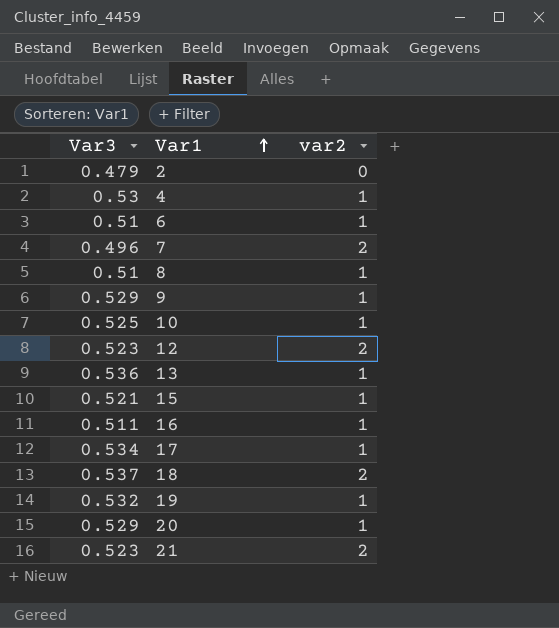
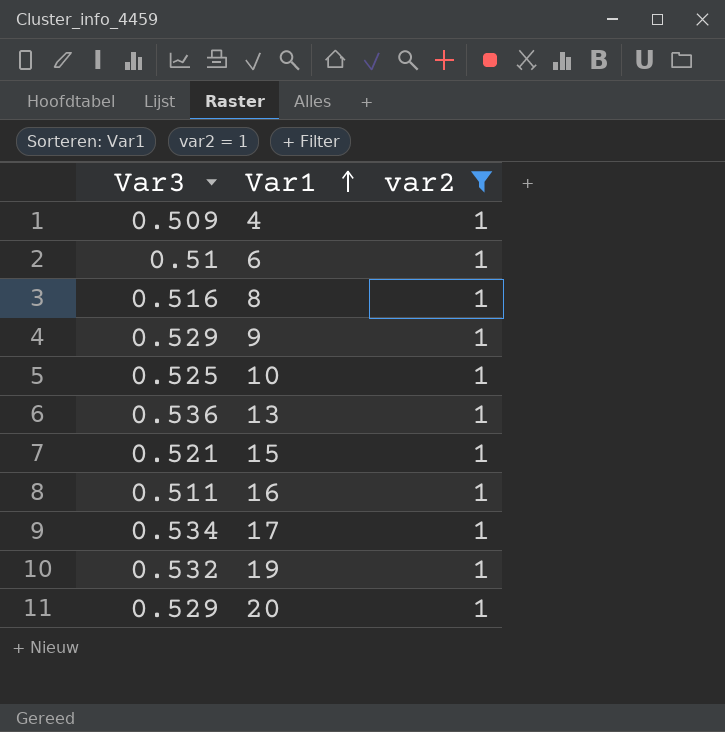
filter: none -> var2 = 1
4 | Var3: 0.53 -> 0.509
8 | Var3: 0.51 -> 0.516

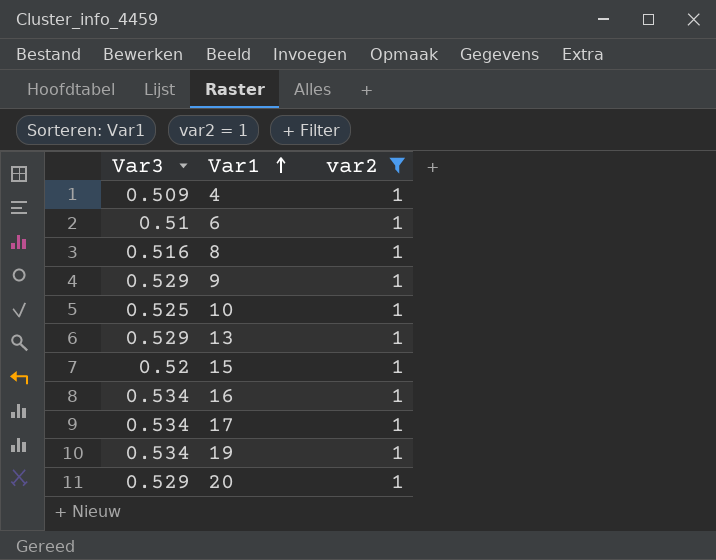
13 | Var3: 0.536 -> 0.529
15 | Var3: 0.521 -> 0.52
16 | Var3: 0.511 -> 0.534
19 | Var3: 0.532 -> 0.534

